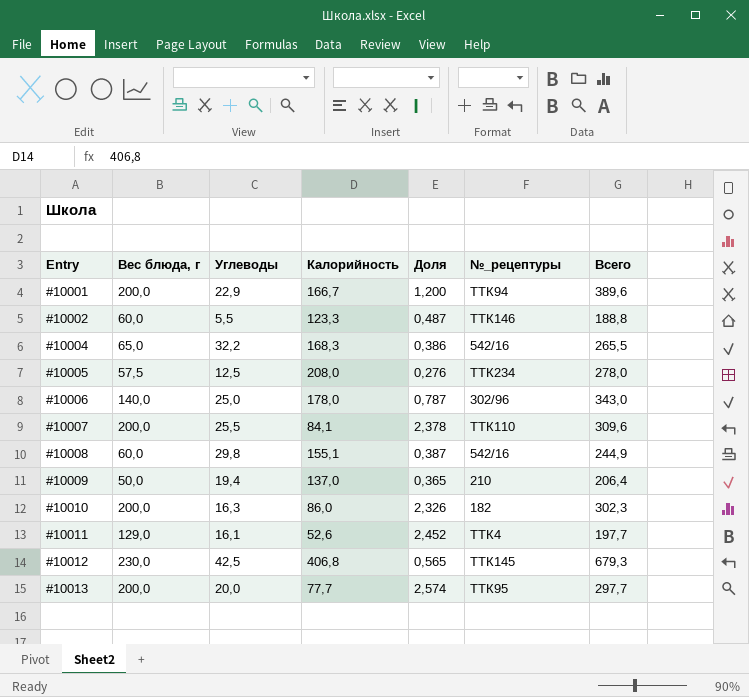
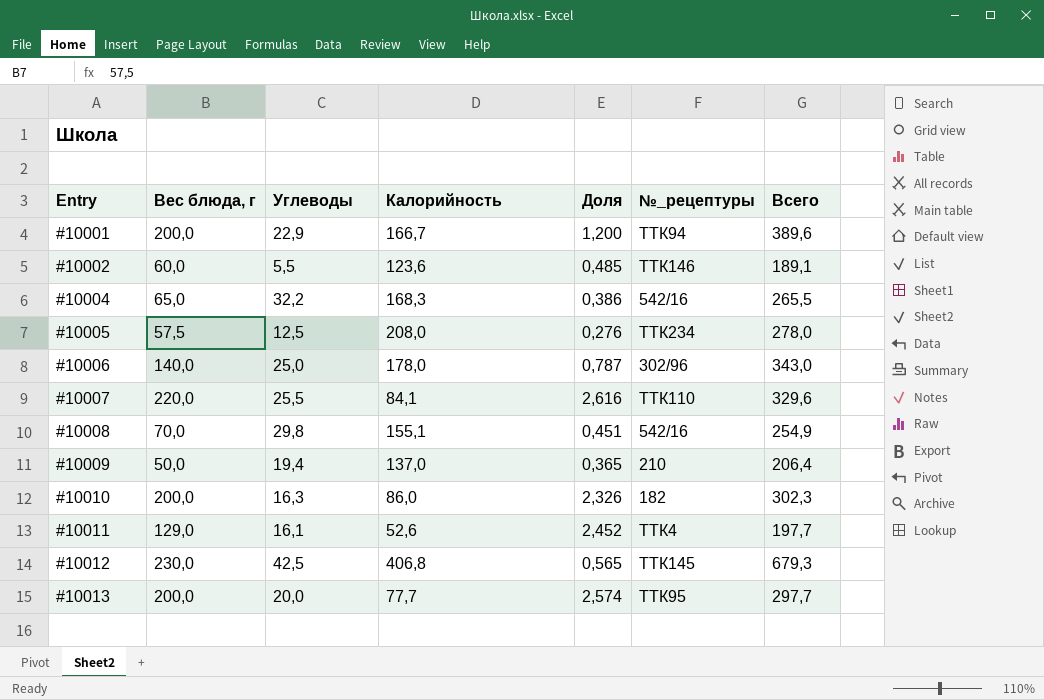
#10002 | Калорийность: 123,3 -> 123,6
#10002 | Доля: 0,487 -> 0,485
#10002 | Всего: 188,8 -> 189,1
#10007 | Вес блюда, г: 200,0 -> 220,0
#10007 | Доля: 2,378 -> 2,616
#10007 | Всего: 309,6 -> 329,6
#10008 | Вес блюда, г: 60,0 -> 70,0
#10008 | Доля: 0,387 -> 0,451
#10008 | Всего: 244,9 -> 254,9

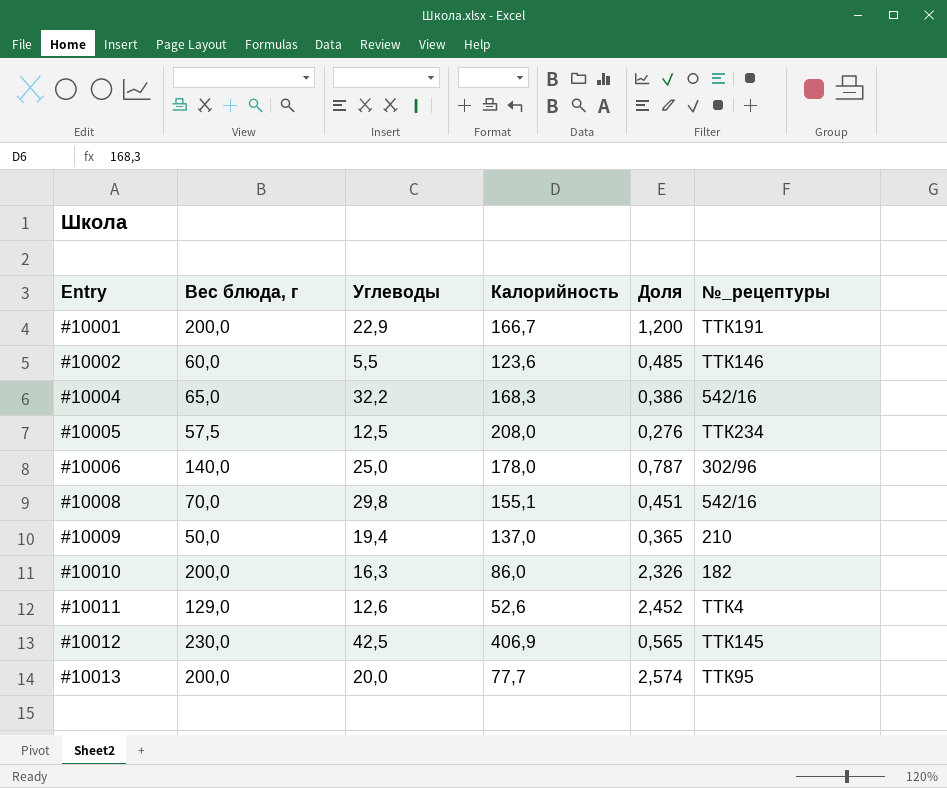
column Всего | formula: [Вес блюда, г] + [Углеводы] + [Калорийность] -> none
row #10007: 220,0 | 25,5 | 84,1 | 2,616 | ТТК110 | 329,6 -> none
#10001 | №_рецептуры: ТТК94 -> ТТК191
#10011 | Углеводы: 16,1 -> 12,6
#10012 | Калорийность: 406,8 -> 406,9

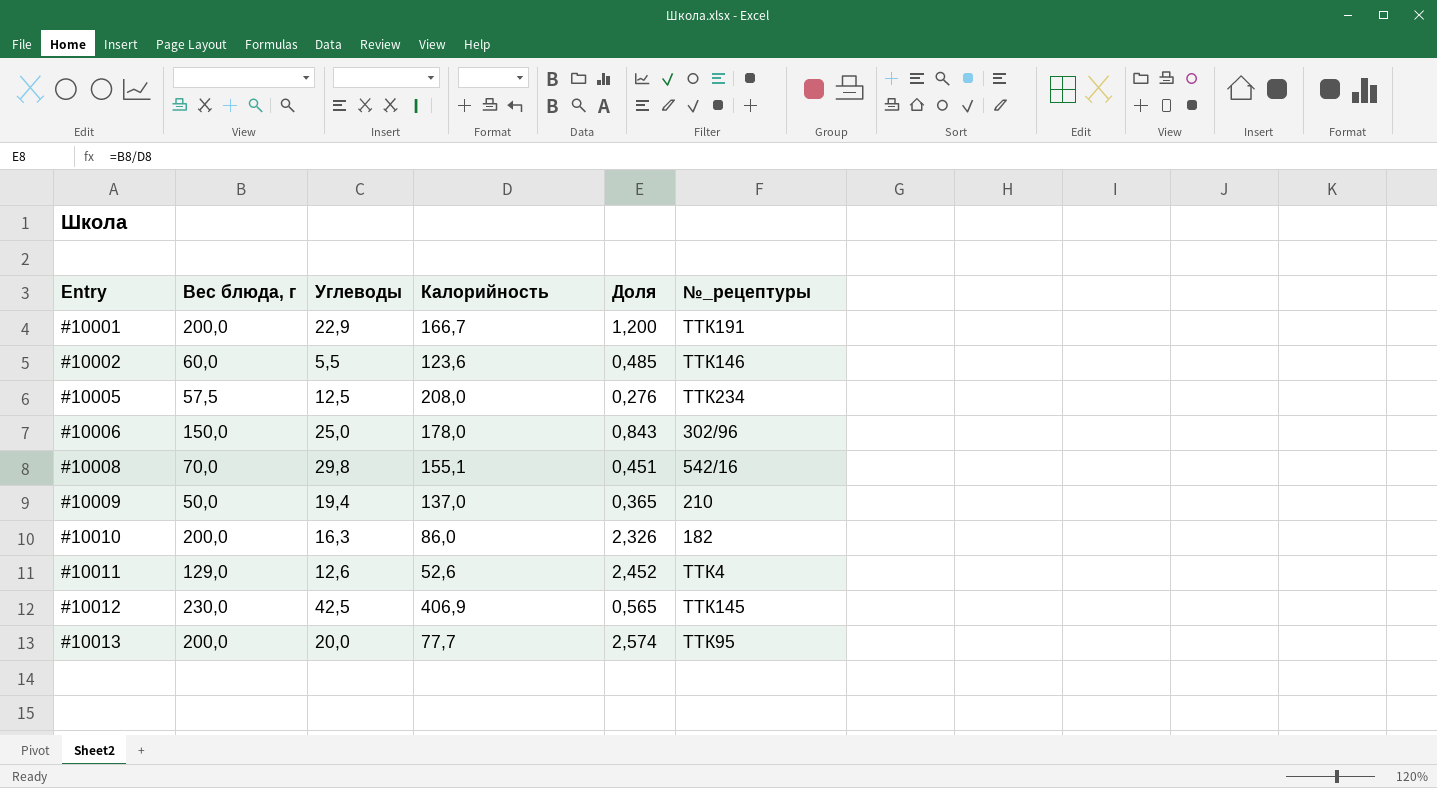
row #10004: 65,0 | 32,2 | 168,3 | 0,386 | 542/16 -> none
#10006 | Вес блюда, г: 140,0 -> 150,0
#10006 | Доля: 0,787 -> 0,843

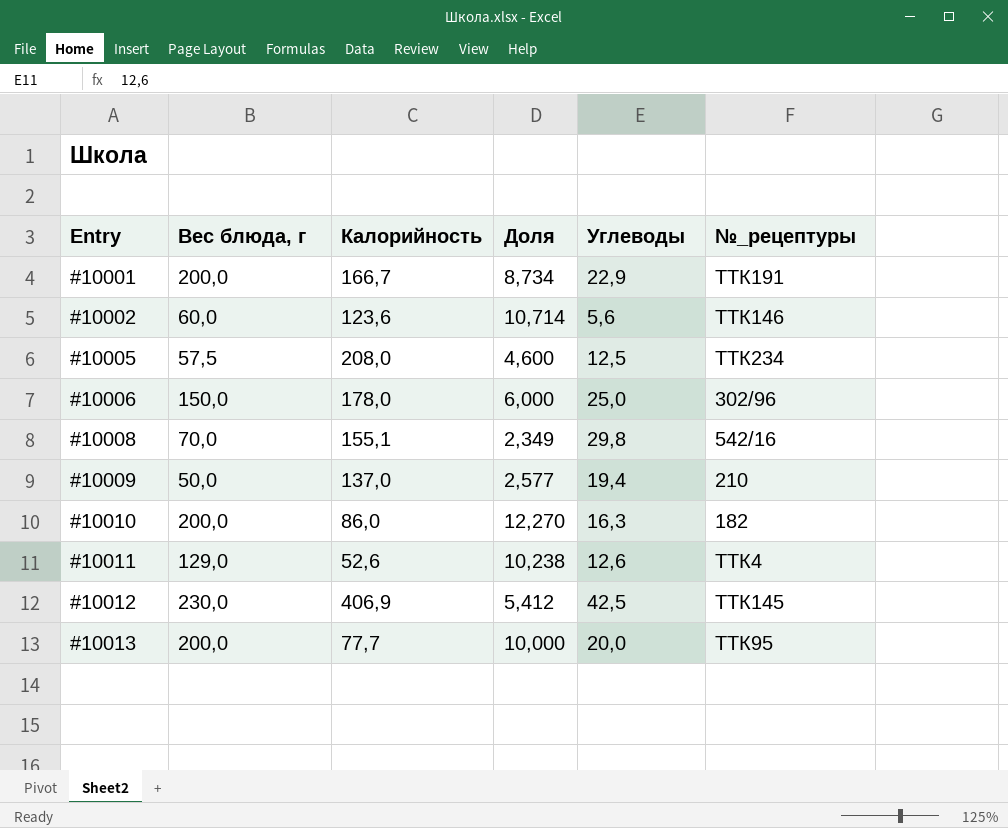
column Доля | formula: [Вес блюда, г] / [Калорийность] -> [Вес блюда, г] / [Углеводы]
column Углеводы | position: 3 -> 5
#10002 | Углеводы: 5,5 -> 5,6

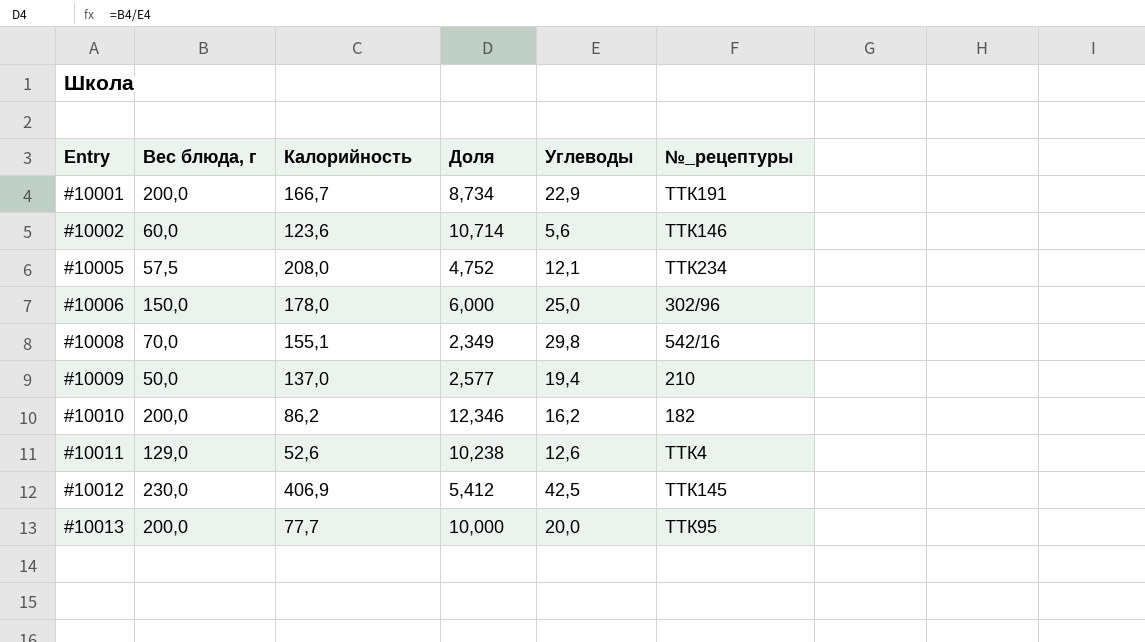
#10005 | Доля: 4,600 -> 4,752
#10005 | Углеводы: 12,5 -> 12,1
#10010 | Калорийность: 86,0 -> 86,2
#10010 | Доля: 12,270 -> 12,346
#10010 | Углеводы: 16,3 -> 16,2

